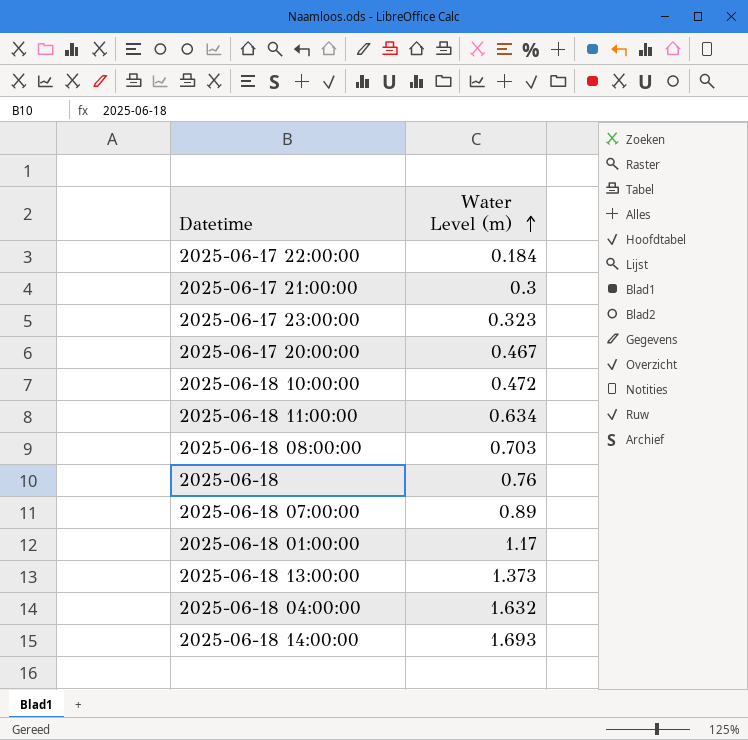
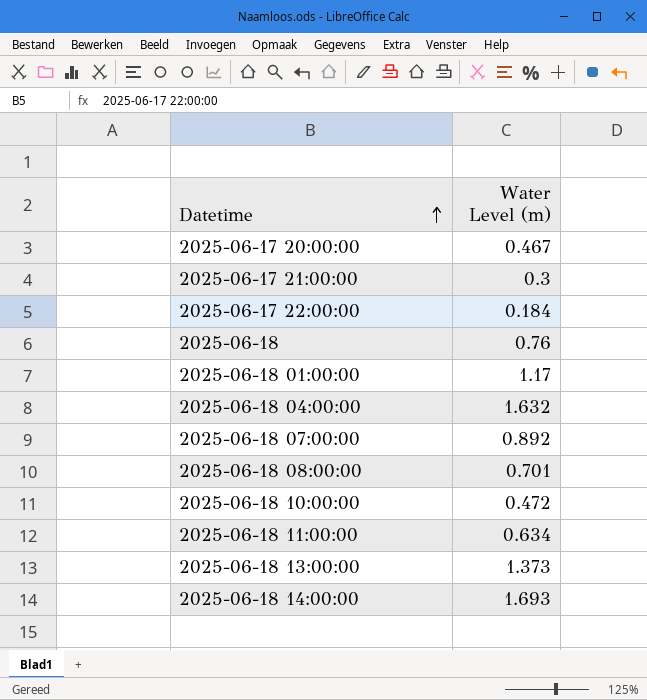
row order: Water Level (m) ascending -> Datetime ascending
row 2025-06-17 23:00:00: 0.323 -> none
2025-06-18 07:00:00 | Water Level (m): 0.89 -> 0.892
2025-06-18 08:00:00 | Water Level (m): 0.703 -> 0.701

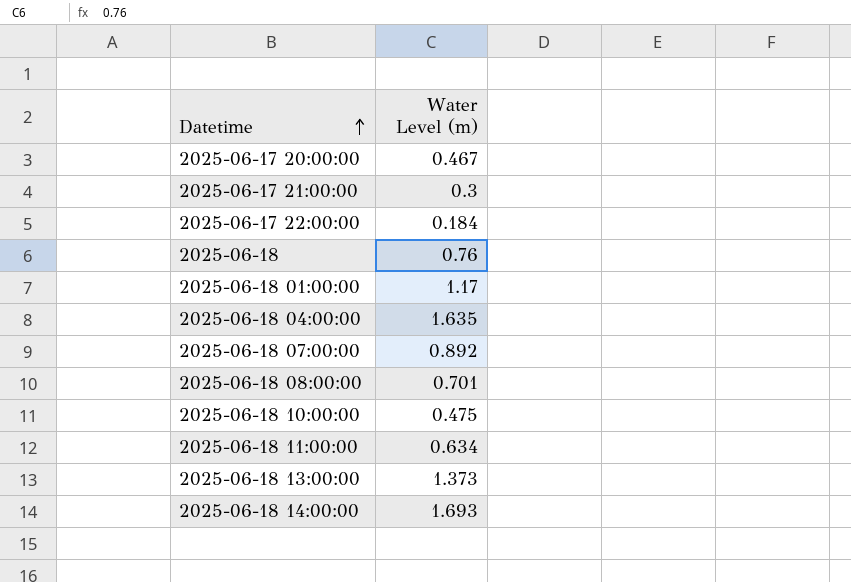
2025-06-18 04:00:00 | Water Level (m): 1.632 -> 1.635
2025-06-18 10:00:00 | Water Level (m): 0.472 -> 0.475

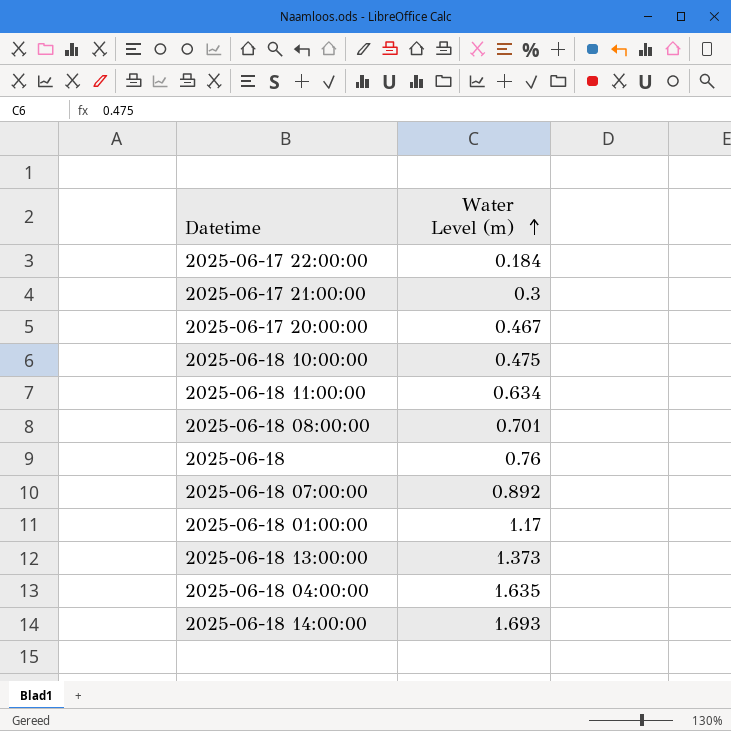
row order: Datetime ascending -> Water Level (m) ascending

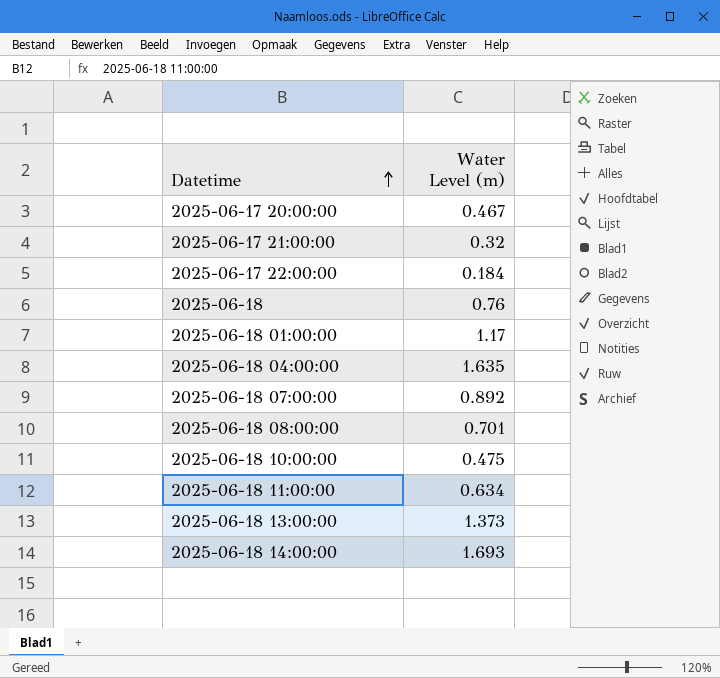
row order: Water Level (m) ascending -> Datetime ascending
2025-06-17 21:00:00 | Water Level (m): 0.3 -> 0.32

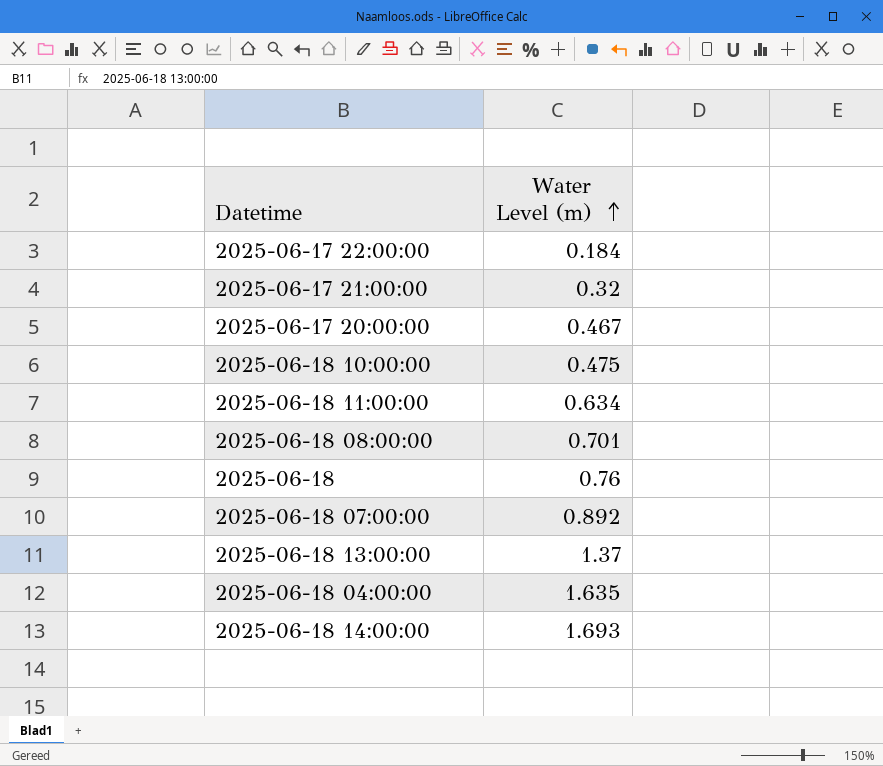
row order: Datetime ascending -> Water Level (m) ascending
row 2025-06-18 01:00:00: 1.17 -> none
2025-06-18 13:00:00 | Water Level (m): 1.373 -> 1.37

